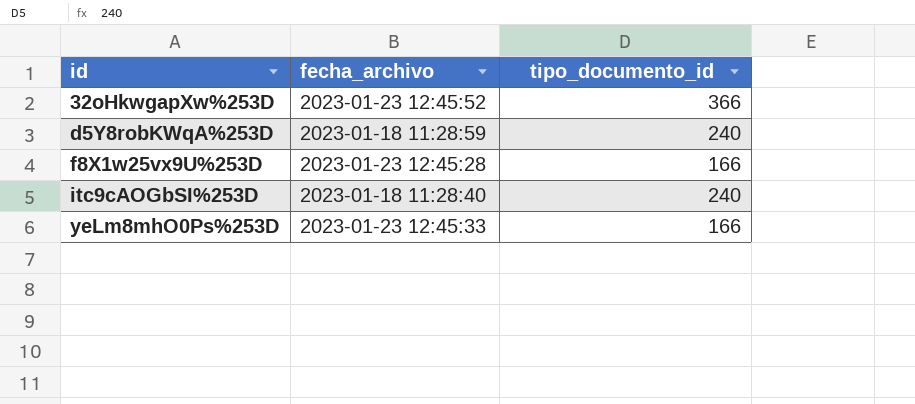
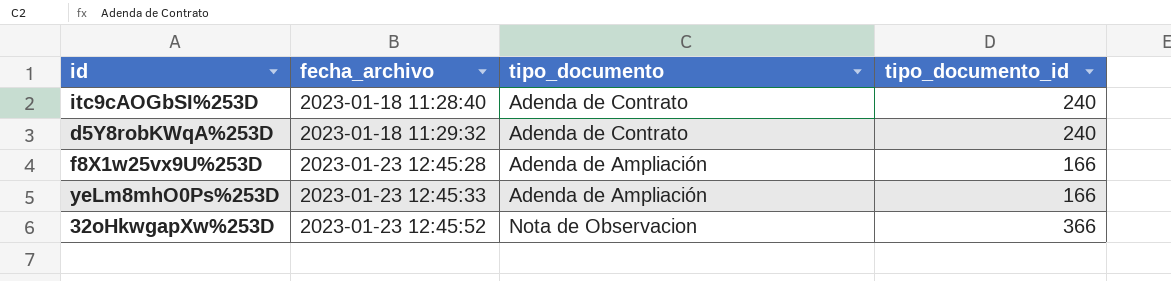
row order: id ascending -> fecha_archivo ascending
column tipo_documento | position: none -> 3
d5Y8robKWqA%253D | fecha_archivo: 2023-01-18 11:28:59 -> 2023-01-18 11:29:32

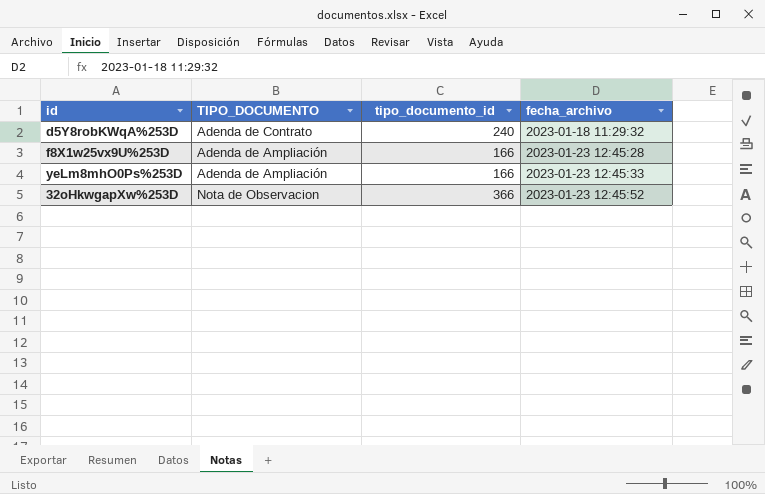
column name: tipo_documento -> TIPO_DOCUMENTO
column fecha_archivo | position: 2 -> 4
row itc9cAOGbSI%253D: 2023-01-18 11:28:40 | Adenda de Contrato | 240 -> none

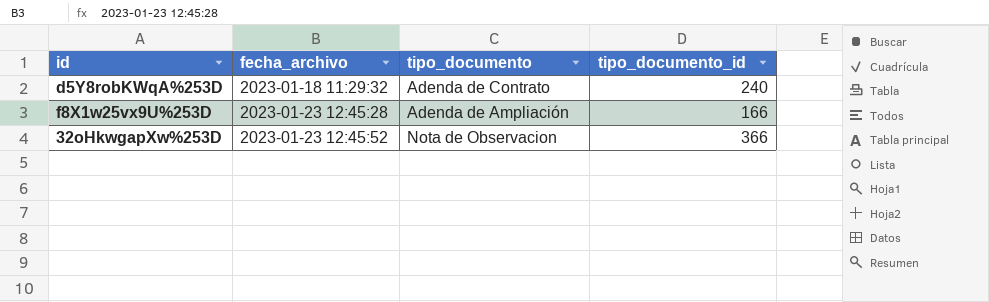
column fecha_archivo | position: 4 -> 2
column name: TIPO_DOCUMENTO -> tipo_documento
row yeLm8mhO0Ps%253D: Adenda de Ampliación | 166 | 2023-01-23 12:45:33 -> none

